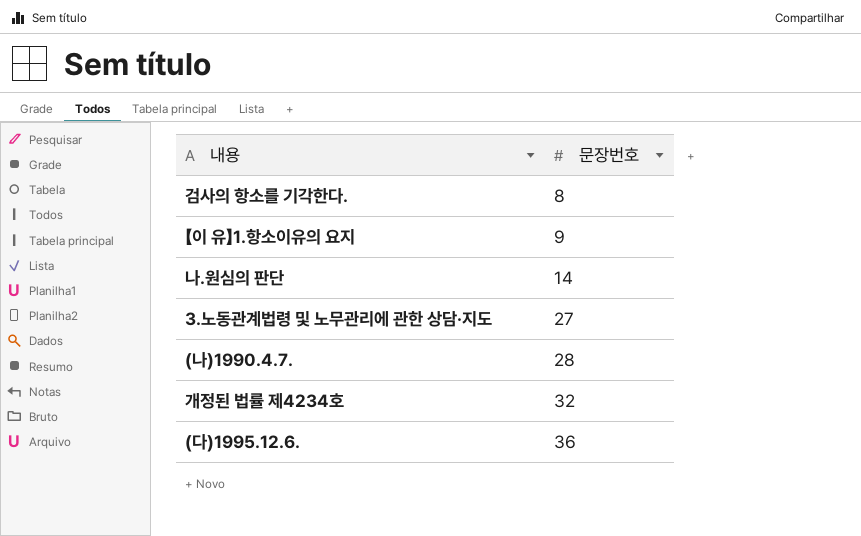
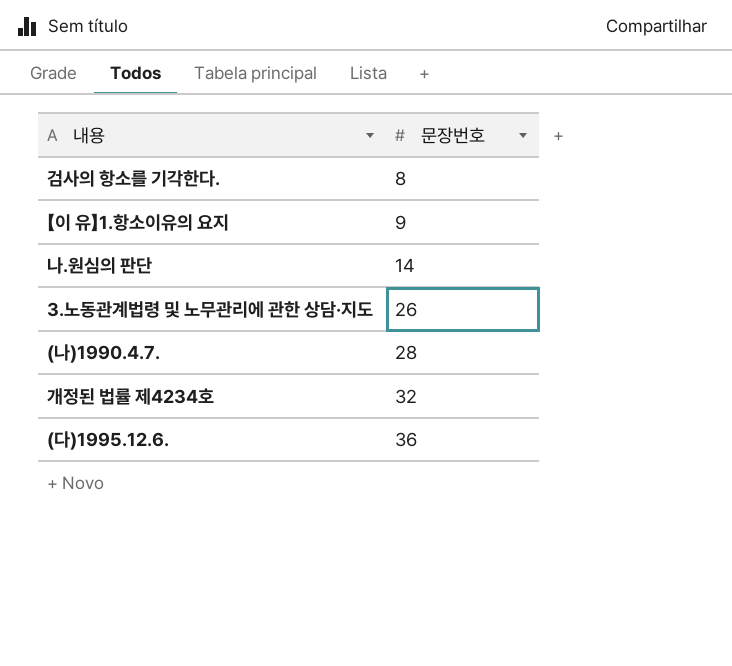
3.노동관계법령 및 노무관리에 관한 상담·지도 | 문장번호: 27 -> 26

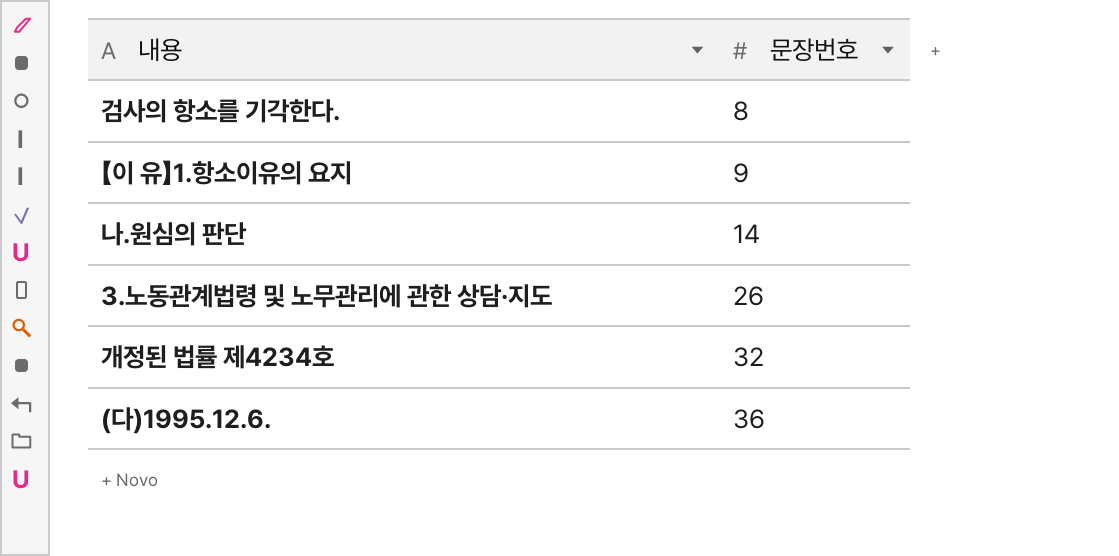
row (나)1990.4.7.: 28 -> none

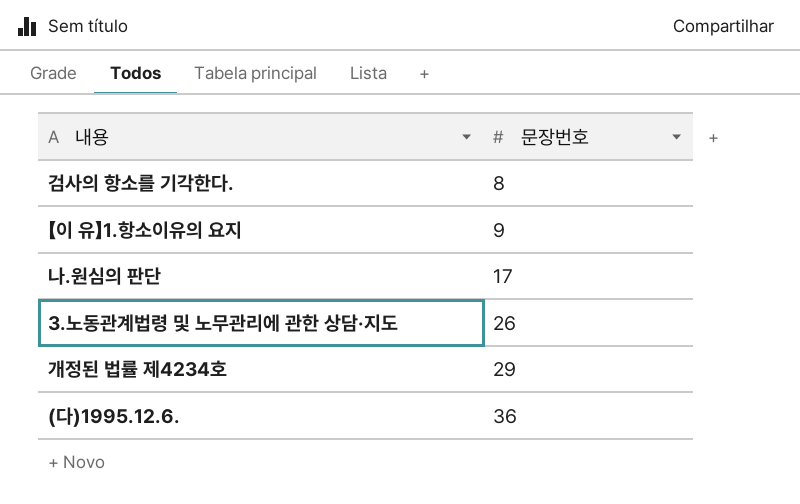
나.원심의 판단 | 문장번호: 14 -> 17
개정된 법률 제4234호 | 문장번호: 32 -> 29

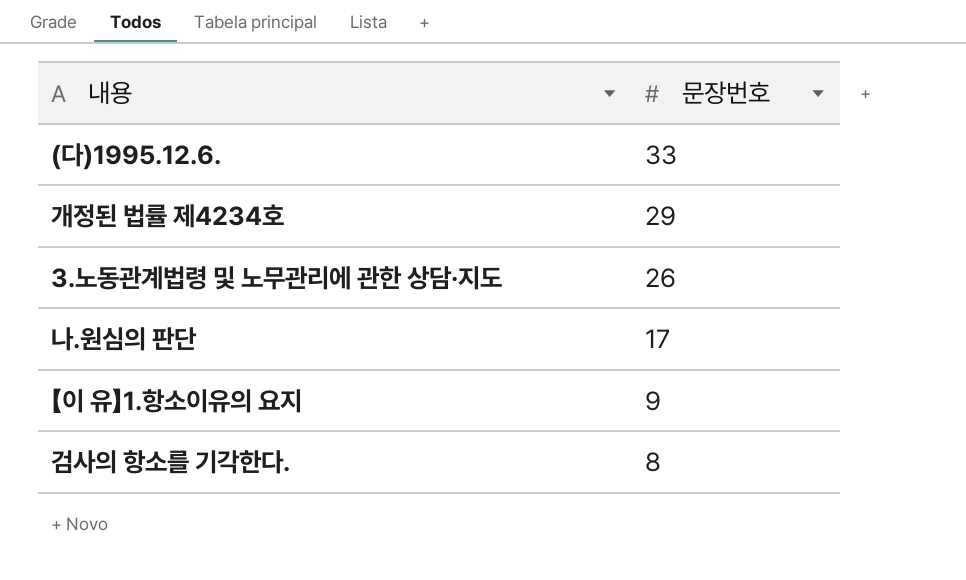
row order: 문장번호 ascending -> 문장번호 descending
(다)1995.12.6. | 문장번호: 36 -> 33

